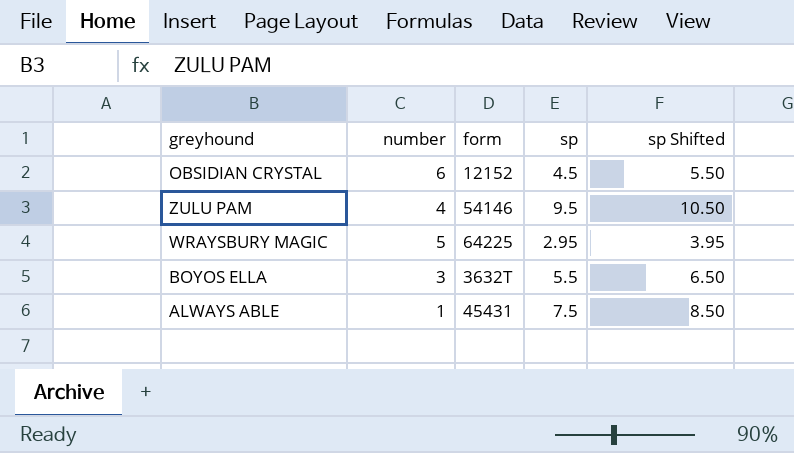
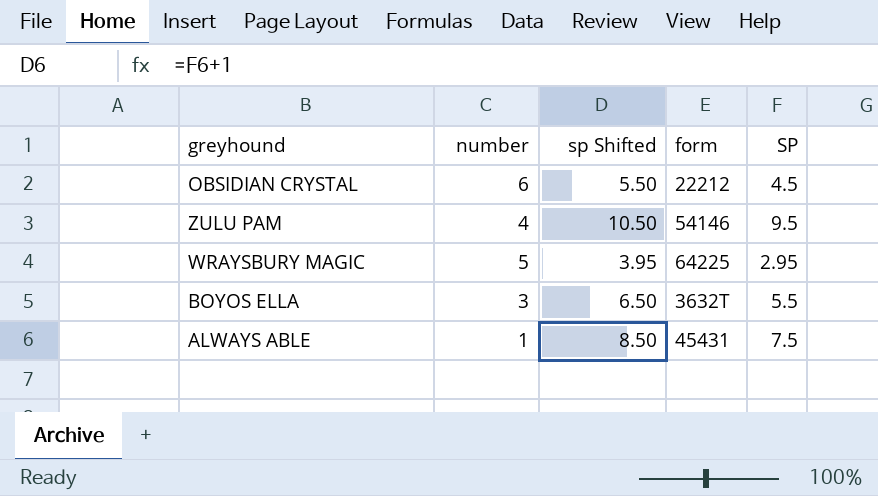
column sp Shifted | position: 5 -> 3
column name: sp -> SP
OBSIDIAN CRYSTAL | form: 12152 -> 22212

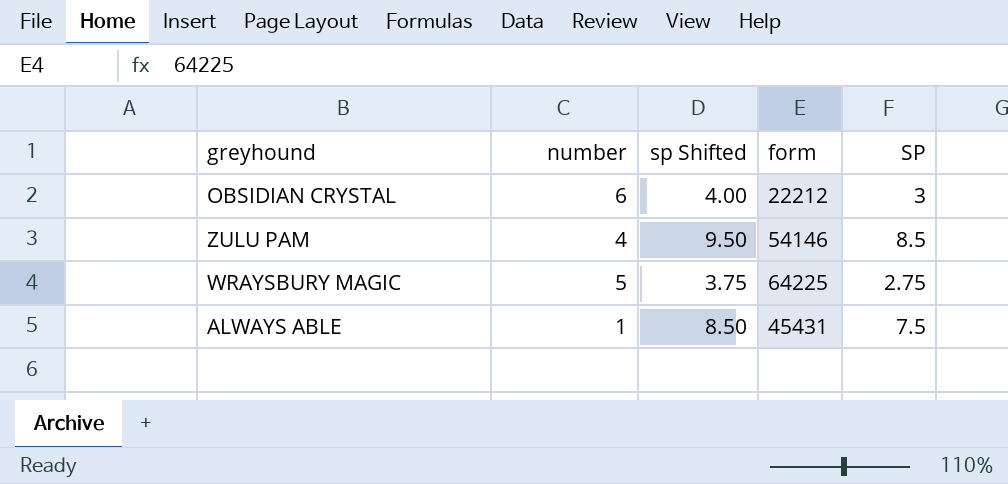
row BOYOS ELLA: 3 | 6.50 | 3632T | 5.5 -> none
OBSIDIAN CRYSTAL | sp Shifted: 5.50 -> 4.00
OBSIDIAN CRYSTAL | SP: 4.5 -> 3
ZULU PAM | sp Shifted: 10.50 -> 9.50
ZULU PAM | SP: 9.5 -> 8.5
WRAYSBURY MAGIC | sp Shifted: 3.95 -> 3.75
WRAYSBURY MAGIC | SP: 2.95 -> 2.75

